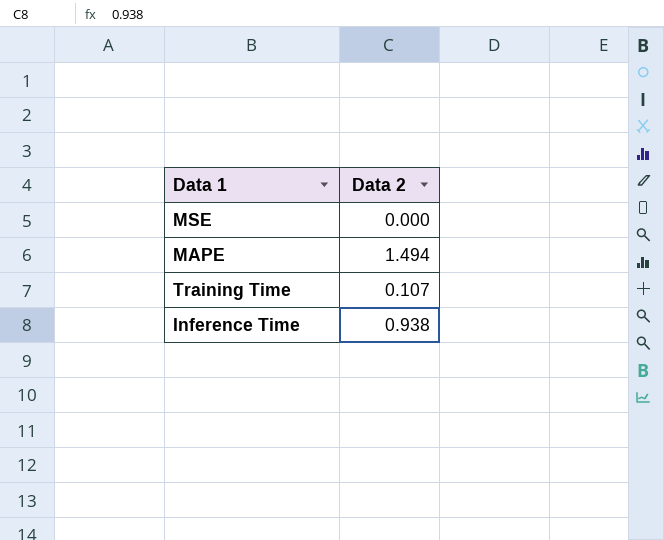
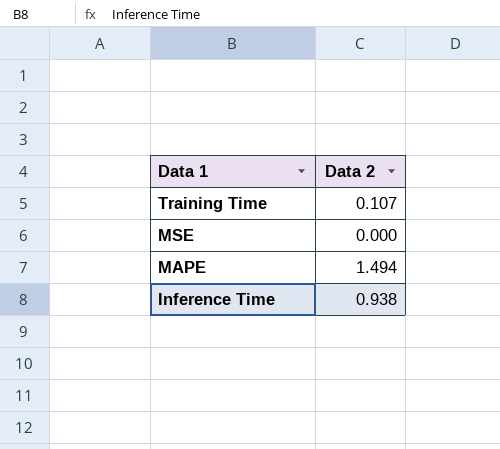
row order: none -> Data 1 descending

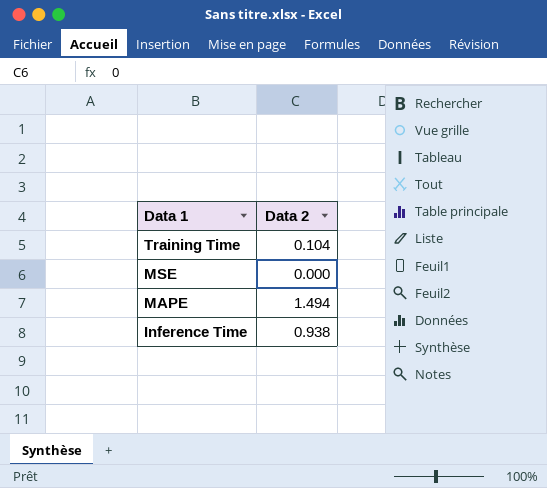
Training Time | Data 2: 0.107 -> 0.104

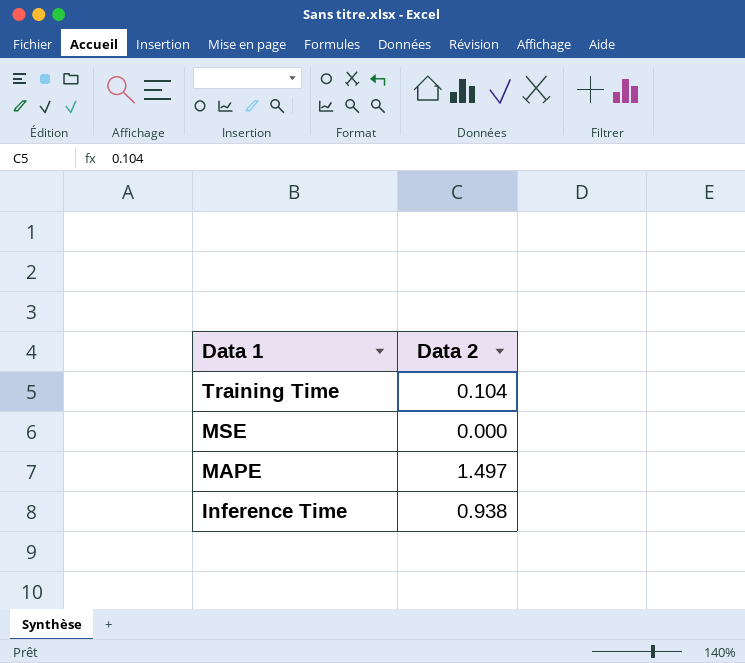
MAPE | Data 2: 1.494 -> 1.497

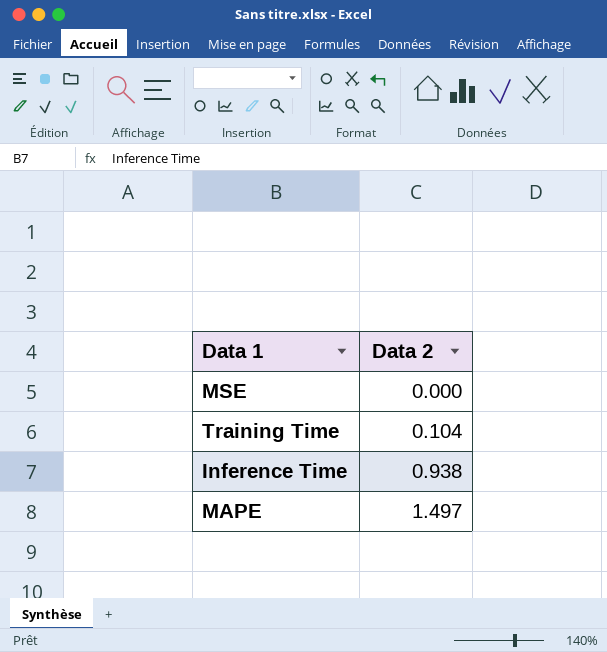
row order: Data 1 descending -> Data 2 ascending

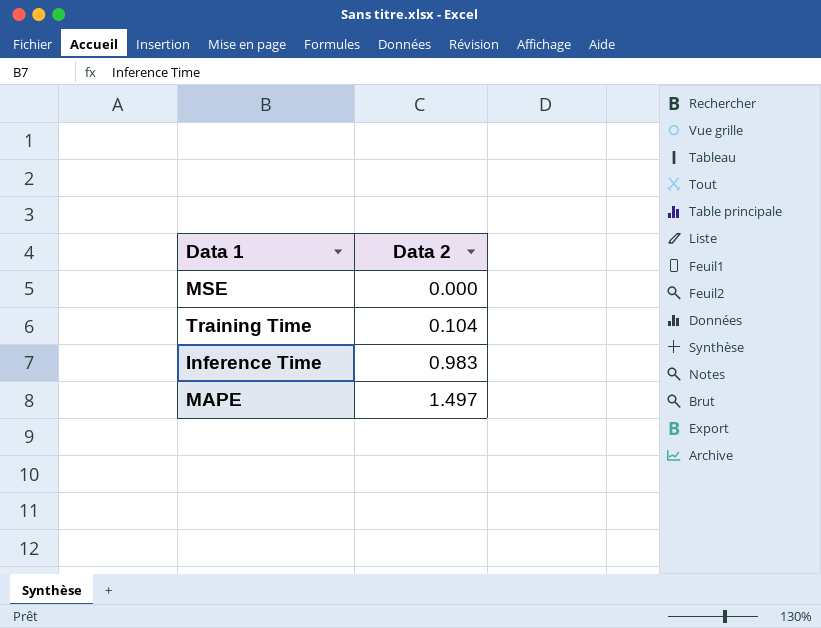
Inference Time | Data 2: 0.938 -> 0.983

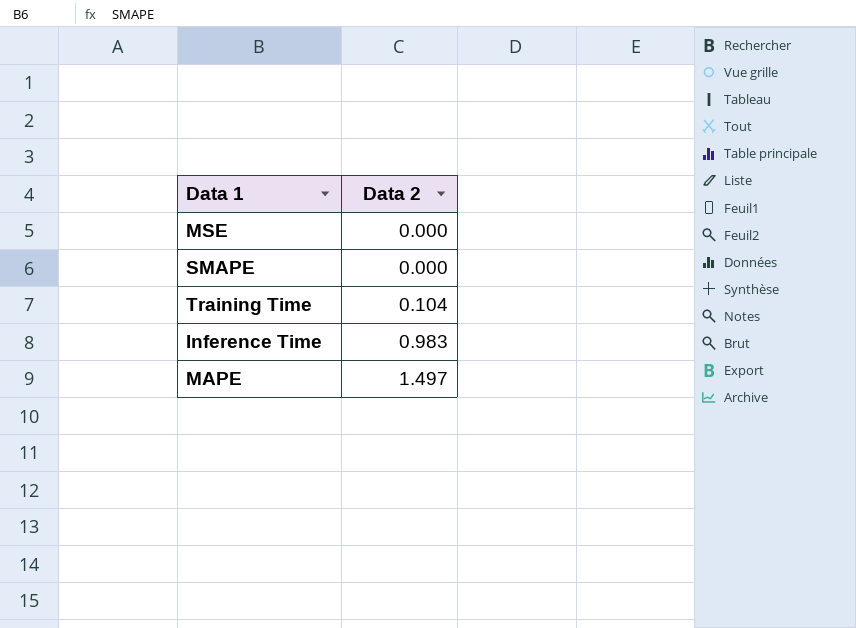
row SMAPE: none -> 0.000

